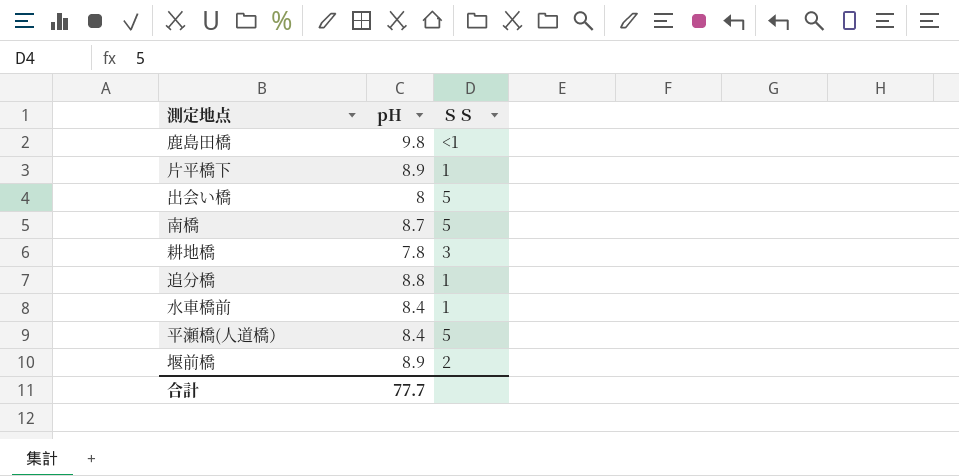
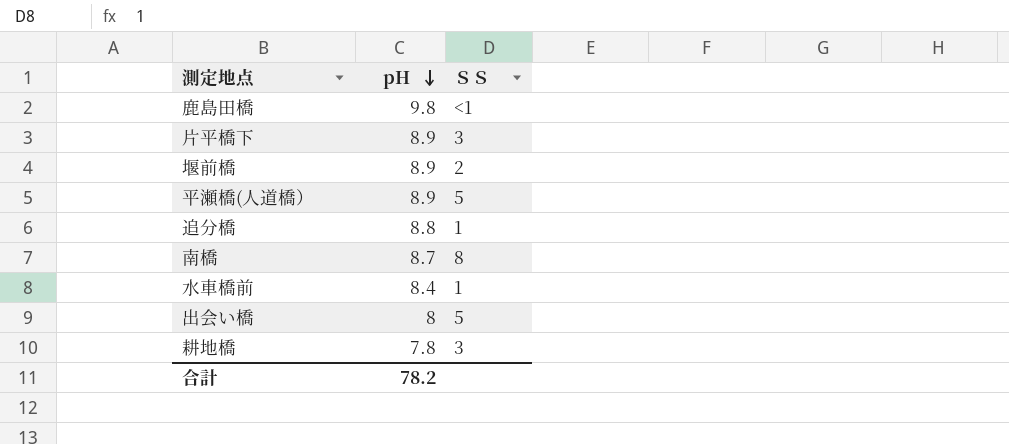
row order: none -> pH descending
片平橋下 | ＳＳ: 1 -> 3
平瀬橋(人道橋） | pH: 8.4 -> 8.9
南橋 | ＳＳ: 5 -> 8
合計 | pH: 77.7 -> 78.2

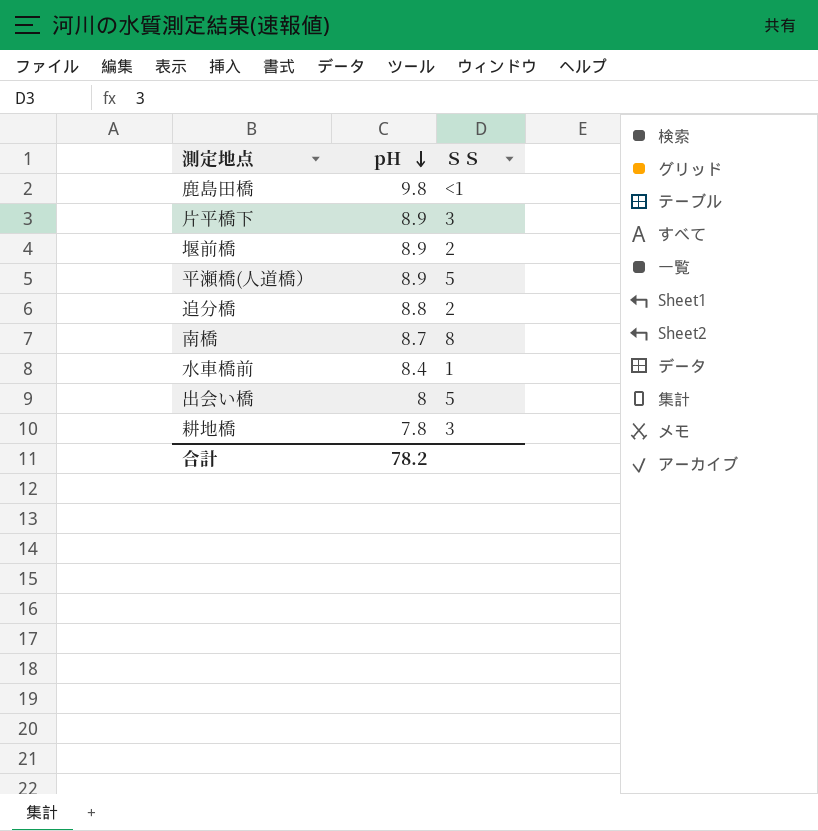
追分橋 | ＳＳ: 1 -> 2

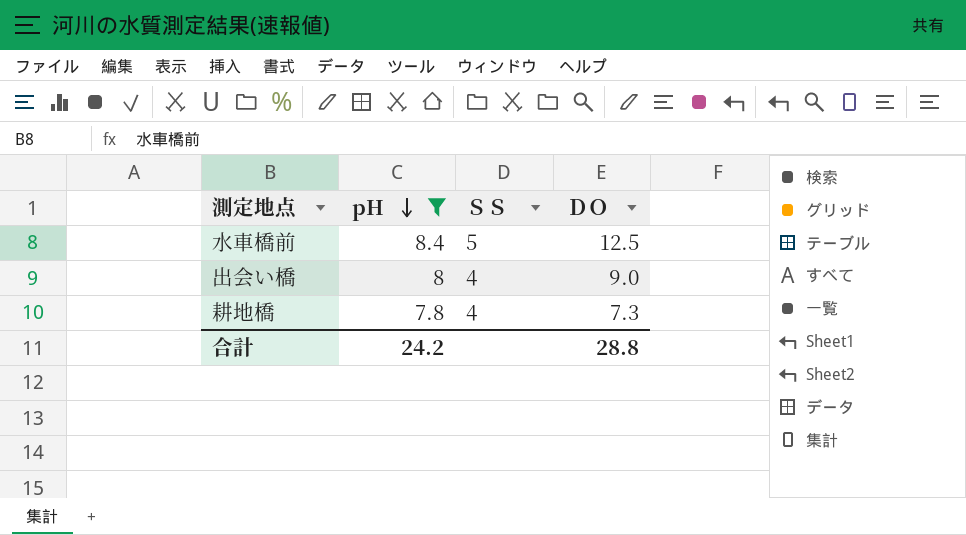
filter: none -> pH <= 8.4
column ＤＯ | position: none -> 4
水車橋前 | ＳＳ: 1 -> 5
出会い橋 | ＳＳ: 5 -> 4
耕地橋 | ＳＳ: 3 -> 4
合計 | pH: 78.2 -> 24.2

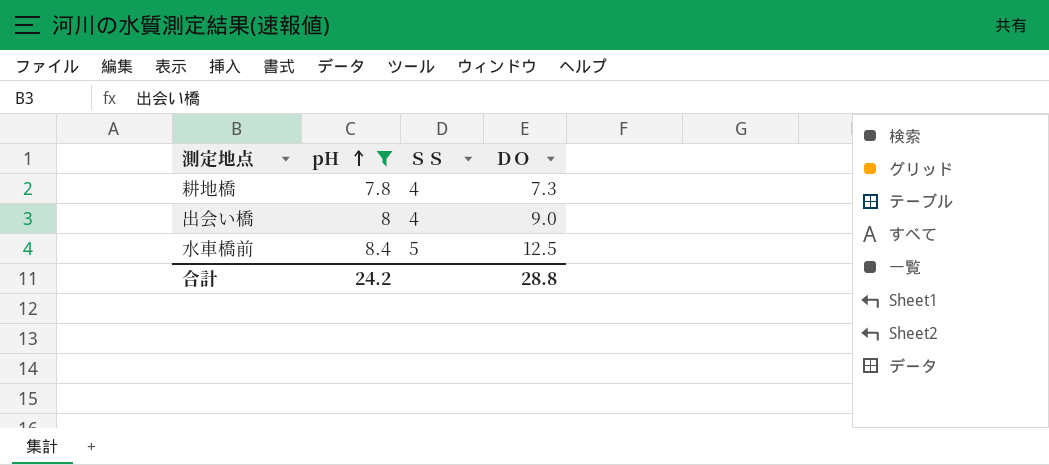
row order: pH descending -> pH ascending

